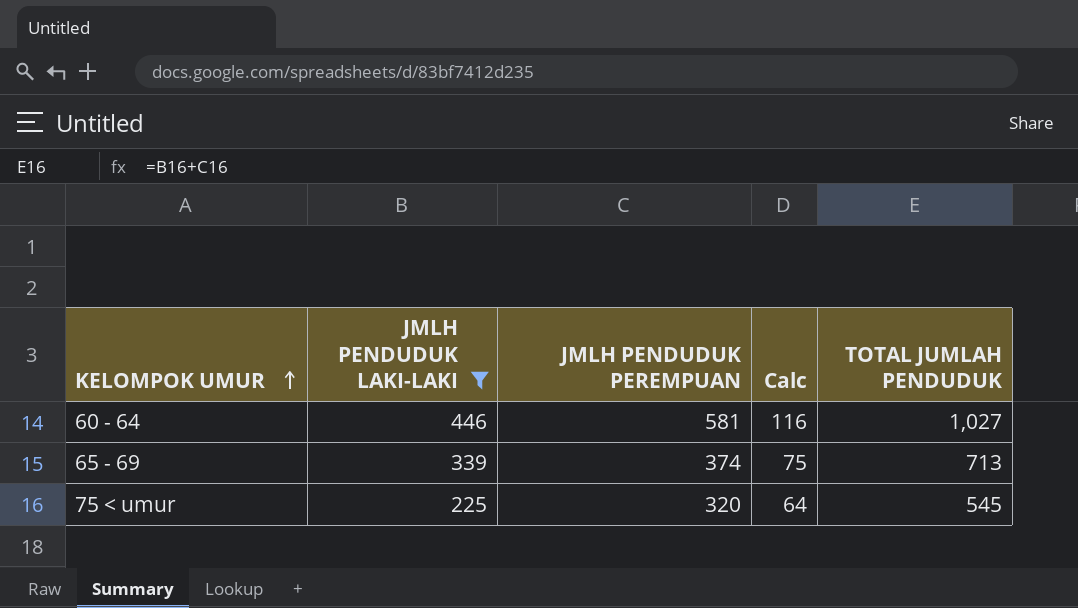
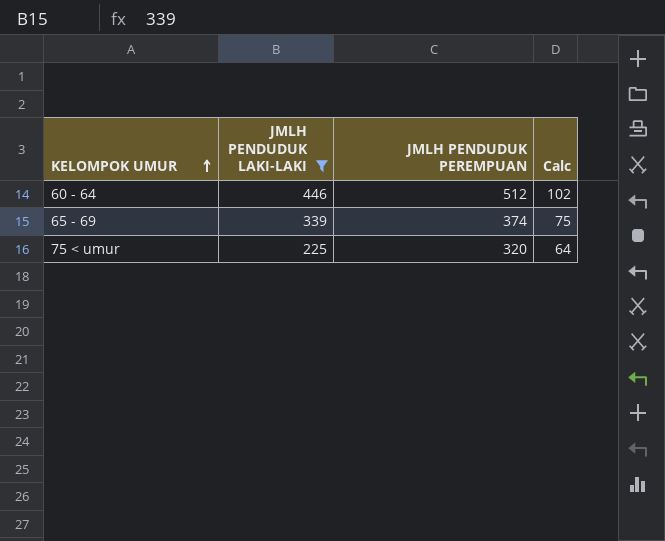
column TOTAL JUMLAH PENDUDUK | formula: [JMLH PENDUDUK LAKI-LAKI] + [JMLH PENDUDUK PEREMPUAN] -> none
60 - 64 | JMLH PENDUDUK PEREMPUAN: 581 -> 512
60 - 64 | Calc: 116 -> 102

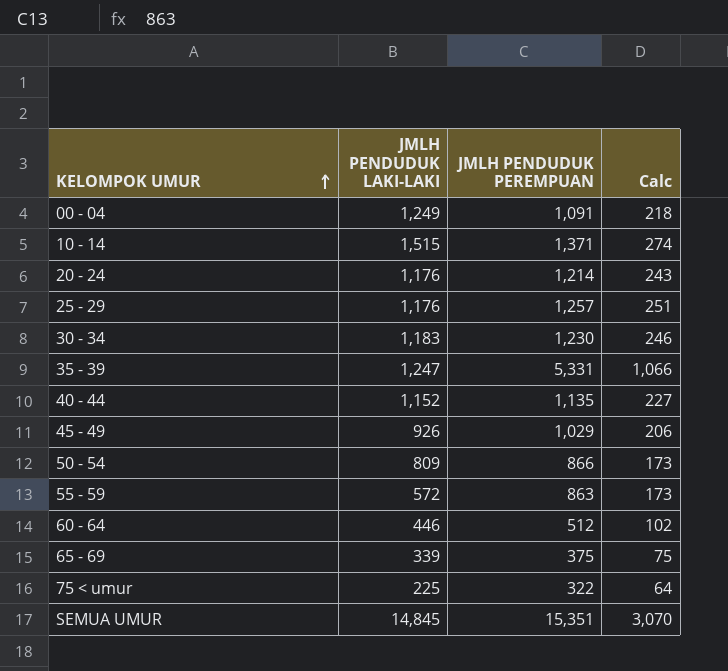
filter: JMLH PENDUDUK LAKI-LAKI <= 446 -> none
65 - 69 | JMLH PENDUDUK PEREMPUAN: 374 -> 375
75 < umur | JMLH PENDUDUK PEREMPUAN: 320 -> 322

